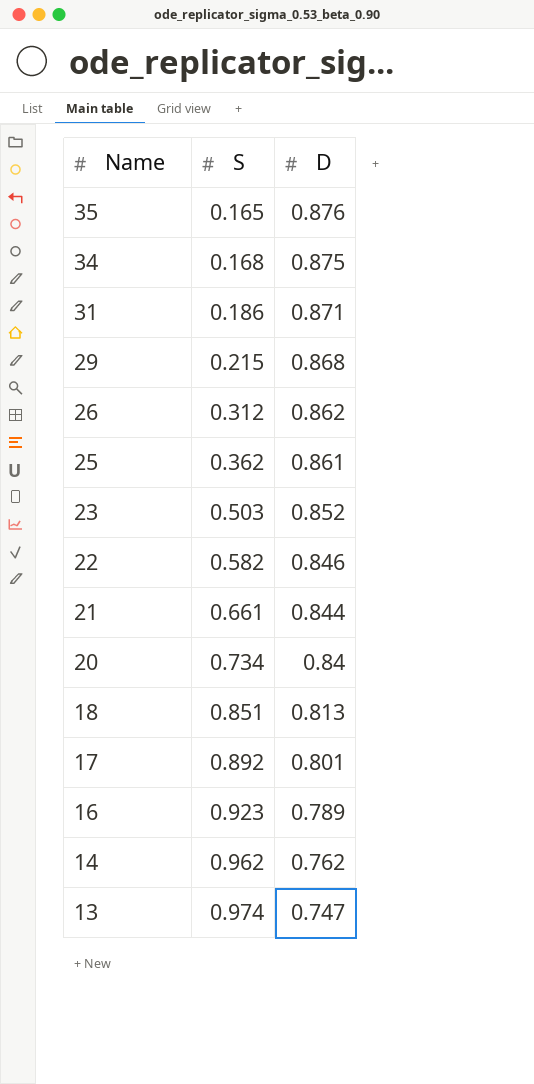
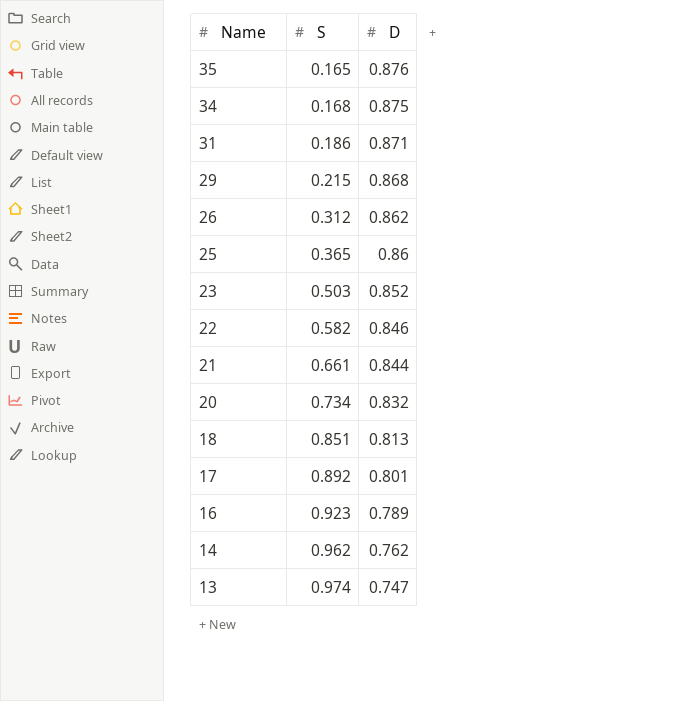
25 | S: 0.362 -> 0.365
25 | D: 0.861 -> 0.86
20 | D: 0.84 -> 0.832

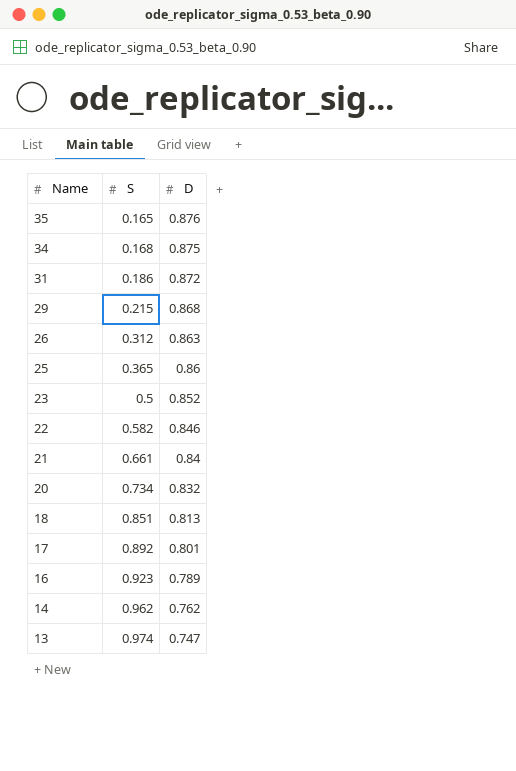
31 | D: 0.871 -> 0.872
26 | D: 0.862 -> 0.863
23 | S: 0.503 -> 0.5
21 | D: 0.844 -> 0.84

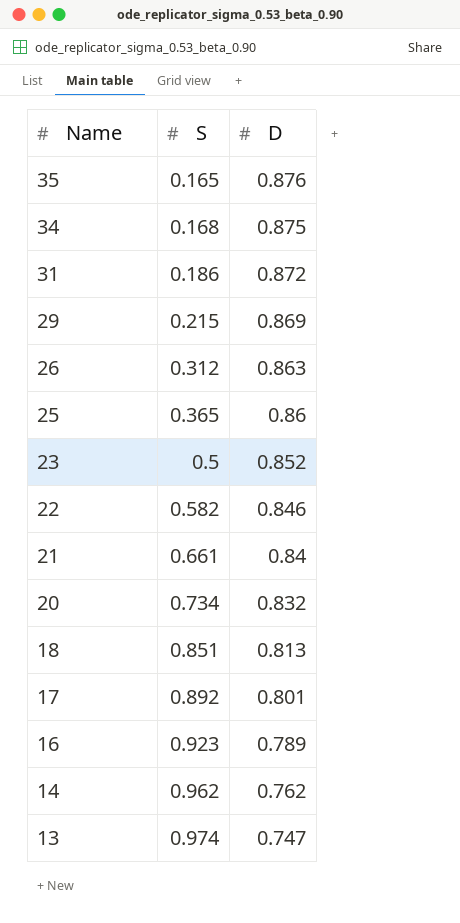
29 | D: 0.868 -> 0.869

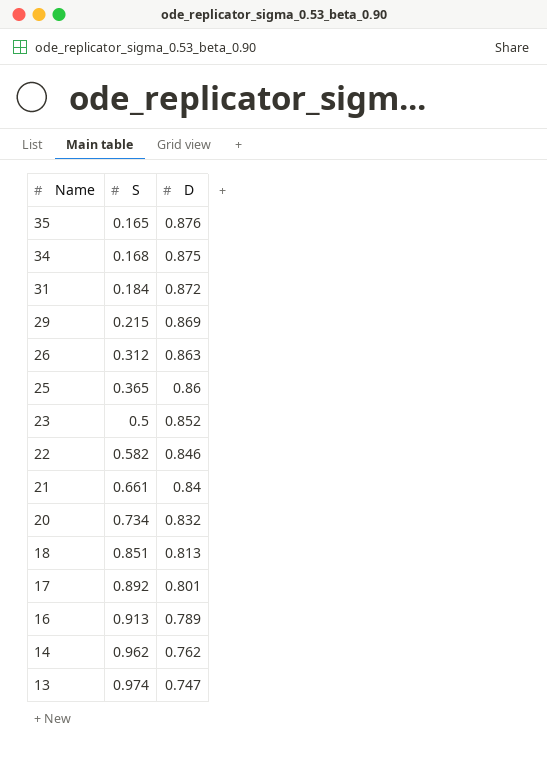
31 | S: 0.186 -> 0.184
16 | S: 0.923 -> 0.913

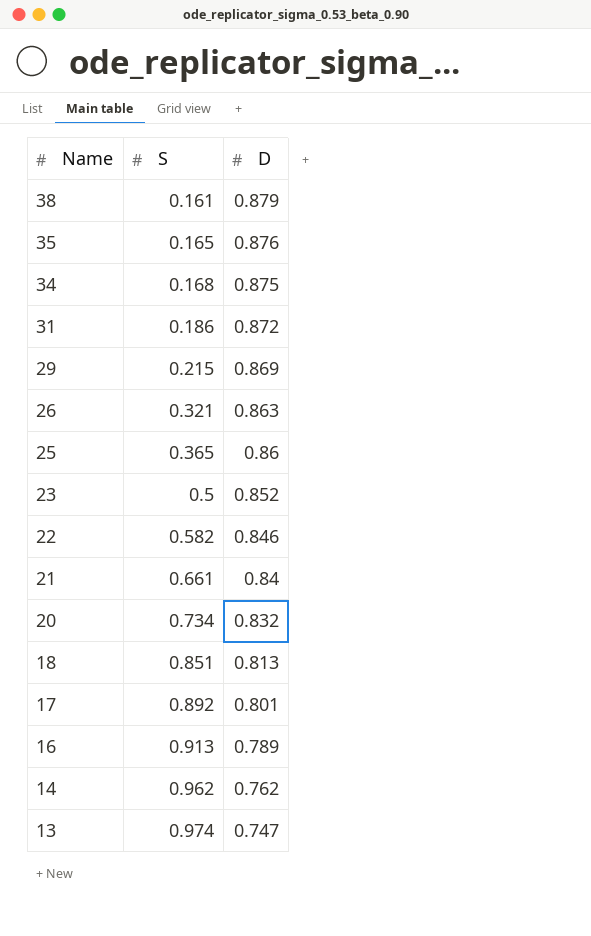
row 38: none -> 0.161 | 0.879
31 | S: 0.184 -> 0.186
26 | S: 0.312 -> 0.321

